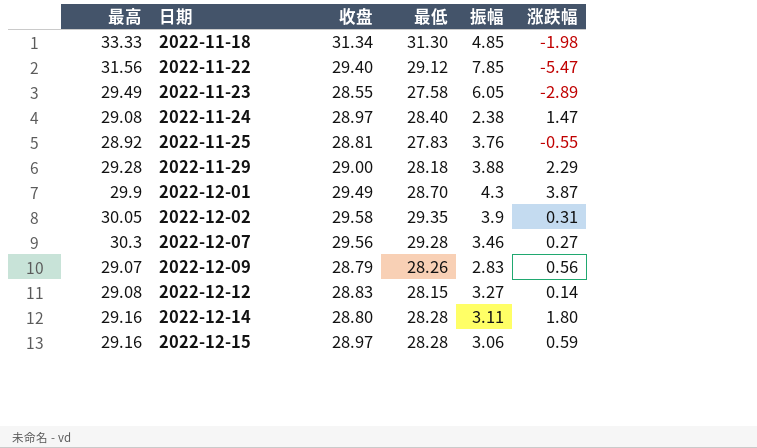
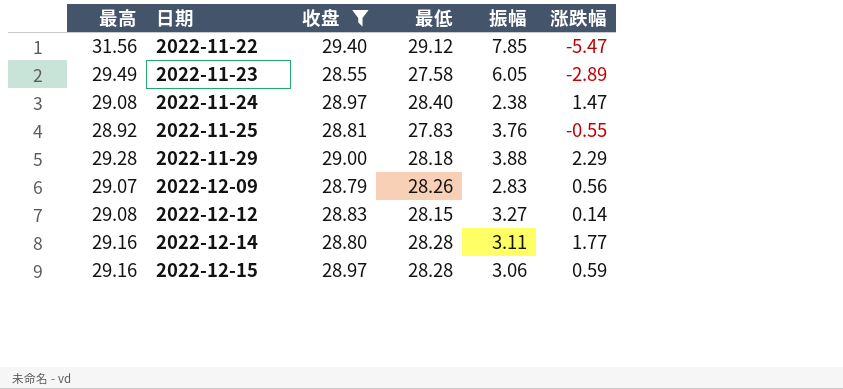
filter: none -> 收盘 <= 29.40
2022-12-14 | 涨跌幅: 1.80 -> 1.77

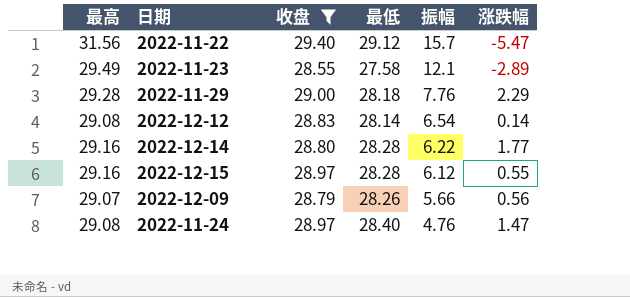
row order: 日期 ascending -> 振幅 descending
row 2022-11-25: 28.92 | 28.81 | 27.83 | 3.76 | -0.55 -> none
2022-11-22 | 振幅: 7.85 -> 15.7
2022-11-23 | 振幅: 6.05 -> 12.1
2022-11-29 | 振幅: 3.88 -> 7.76
2022-12-12 | 最低: 28.15 -> 28.14
2022-12-12 | 振幅: 3.27 -> 6.54
2022-12-14 | 振幅: 3.11 -> 6.22
2022-12-15 | 振幅: 3.06 -> 6.12
2022-12-15 | 涨跌幅: 0.59 -> 0.55
2022-12-09 | 振幅: 2.83 -> 5.66
2022-11-24 | 振幅: 2.38 -> 4.76

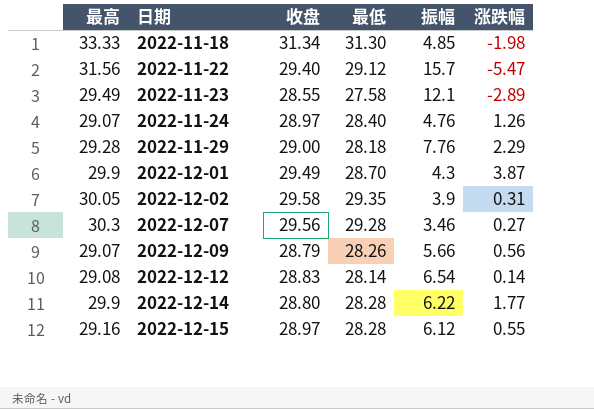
filter: 收盘 <= 29.40 -> none
row order: 振幅 descending -> 日期 ascending
2022-11-24 | 最高: 29.08 -> 29.07
2022-11-24 | 涨跌幅: 1.47 -> 1.26
2022-12-14 | 最高: 29.16 -> 29.9

